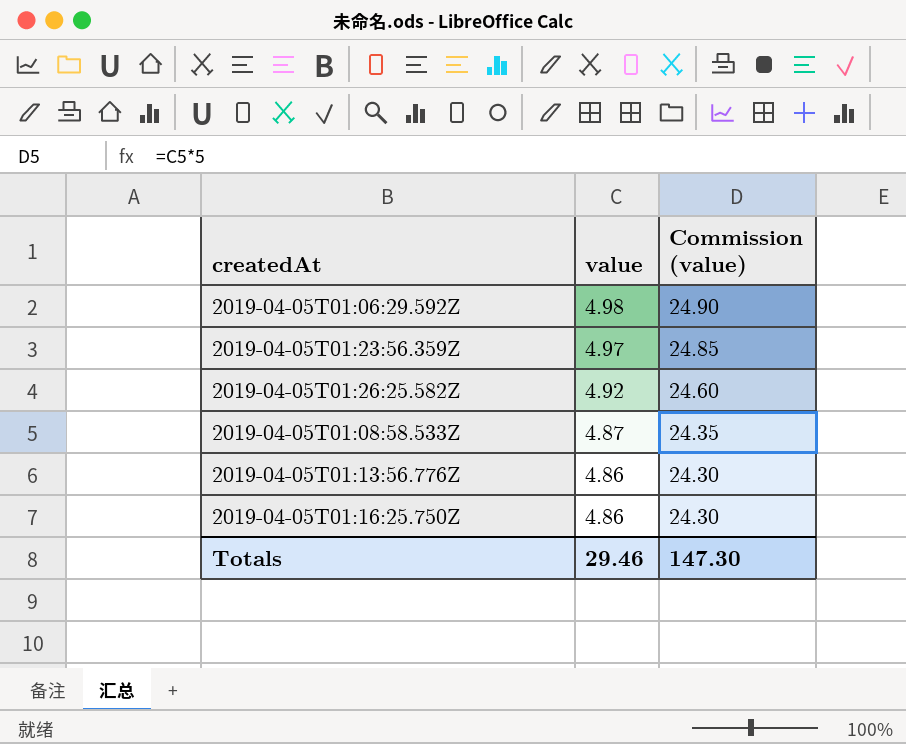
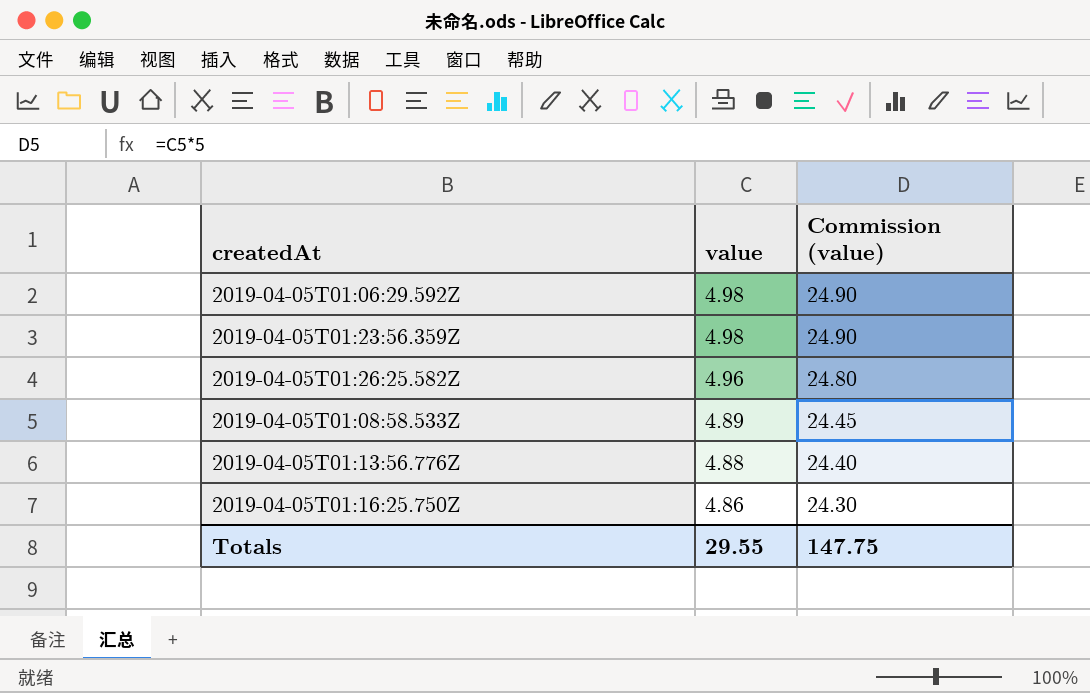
2019-04-05T01:23:56.359Z | value: 4.97 -> 4.98
2019-04-05T01:23:56.359Z | Commission (value): 24.85 -> 24.90
2019-04-05T01:26:25.582Z | value: 4.92 -> 4.96
2019-04-05T01:26:25.582Z | Commission (value): 24.60 -> 24.80
2019-04-05T01:08:58.533Z | value: 4.87 -> 4.89
2019-04-05T01:08:58.533Z | Commission (value): 24.35 -> 24.45
2019-04-05T01:13:56.776Z | value: 4.86 -> 4.88
2019-04-05T01:13:56.776Z | Commission (value): 24.30 -> 24.40
Totals | value: 29.46 -> 29.55
Totals | Commission (value): 147.30 -> 147.75

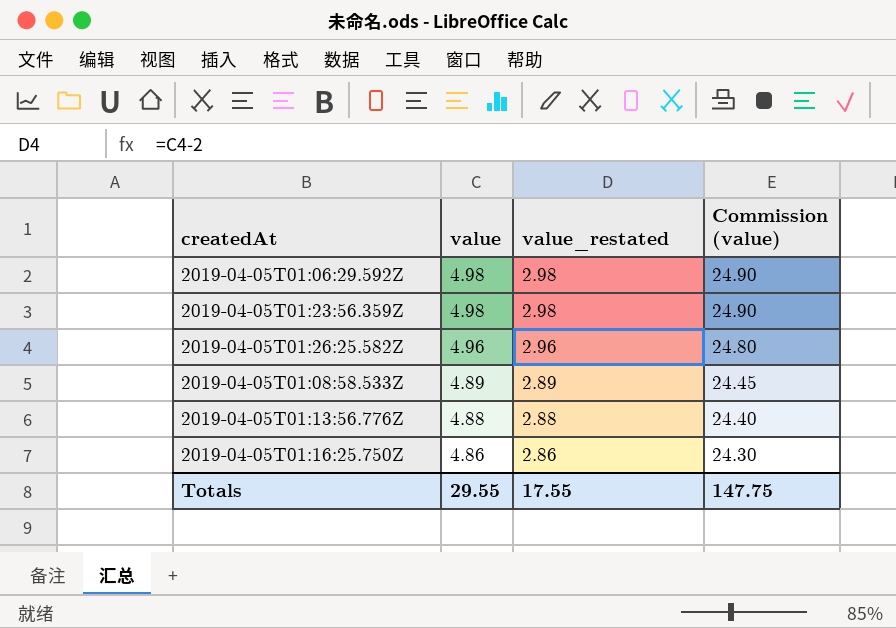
column value_restated | formula: none -> [value] - 2

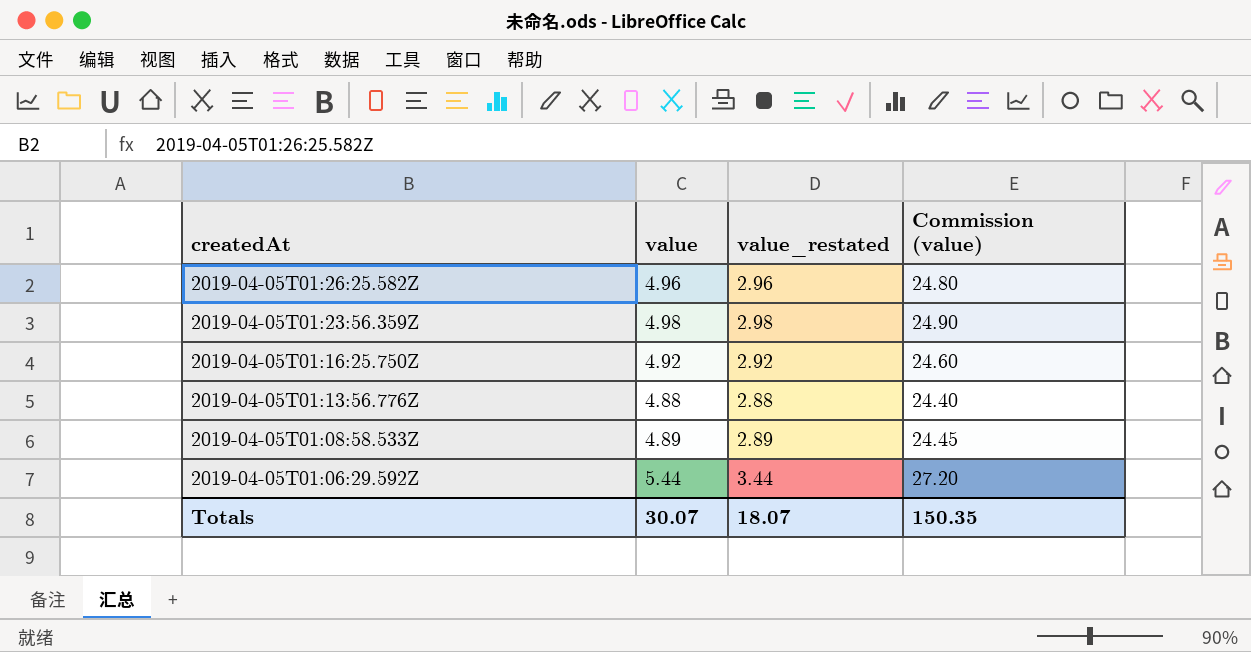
row order: value descending -> createdAt descending
2019-04-05T01:16:25.750Z | value: 4.86 -> 4.92
2019-04-05T01:16:25.750Z | value_restated: 2.86 -> 2.92
2019-04-05T01:16:25.750Z | Commission (value): 24.30 -> 24.60
2019-04-05T01:06:29.592Z | value: 4.98 -> 5.44
2019-04-05T01:06:29.592Z | value_restated: 2.98 -> 3.44
2019-04-05T01:06:29.592Z | Commission (value): 24.90 -> 27.20
Totals | value: 29.55 -> 30.07
Totals | value_restated: 17.55 -> 18.07
Totals | Commission (value): 147.75 -> 150.35

